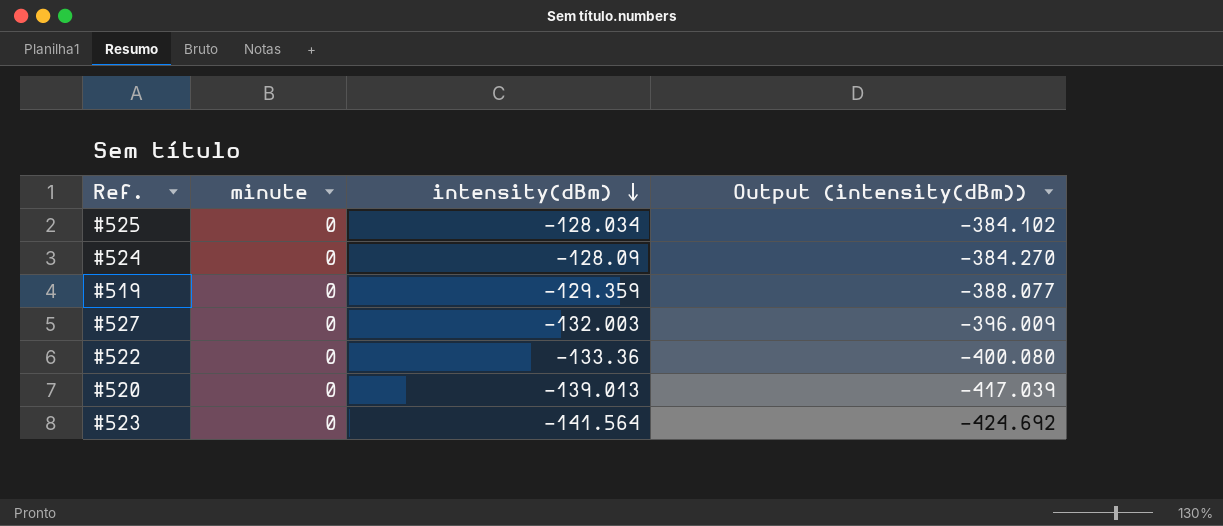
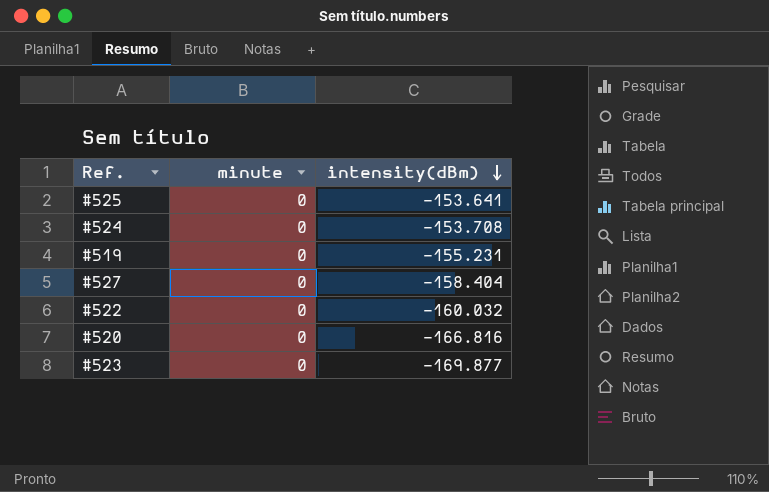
column Output (intensity(dBm)) | formula: [intensity(dBm)] * 3 -> none
#525 | intensity(dBm): -128.034 -> -153.641
#524 | intensity(dBm): -128.09 -> -153.708
#519 | intensity(dBm): -129.359 -> -155.231
#527 | intensity(dBm): -132.003 -> -158.404
#522 | intensity(dBm): -133.36 -> -160.032
#520 | intensity(dBm): -139.013 -> -166.816
#523 | intensity(dBm): -141.564 -> -169.877

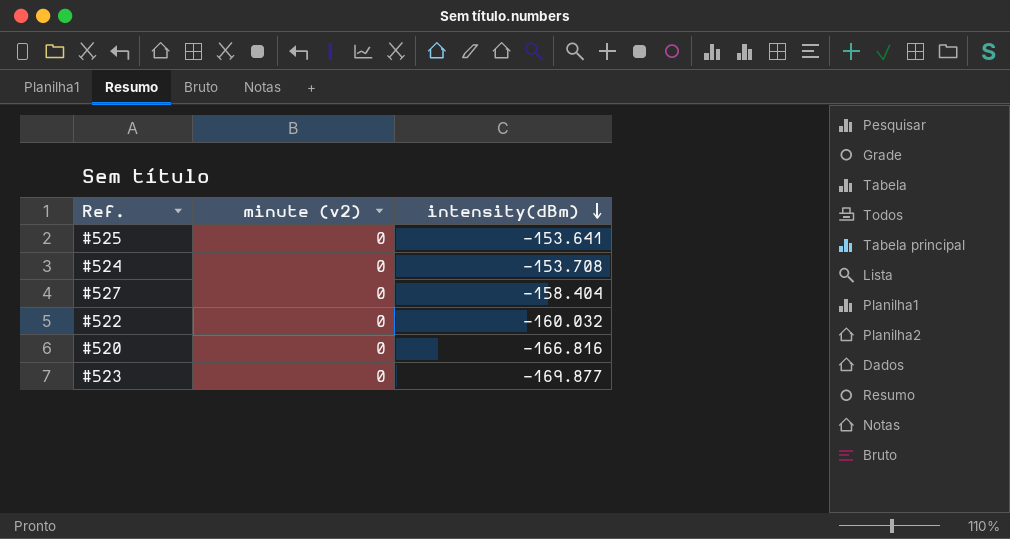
column name: minute -> minute (v2)
row #519: 0 | -155.231 -> none

